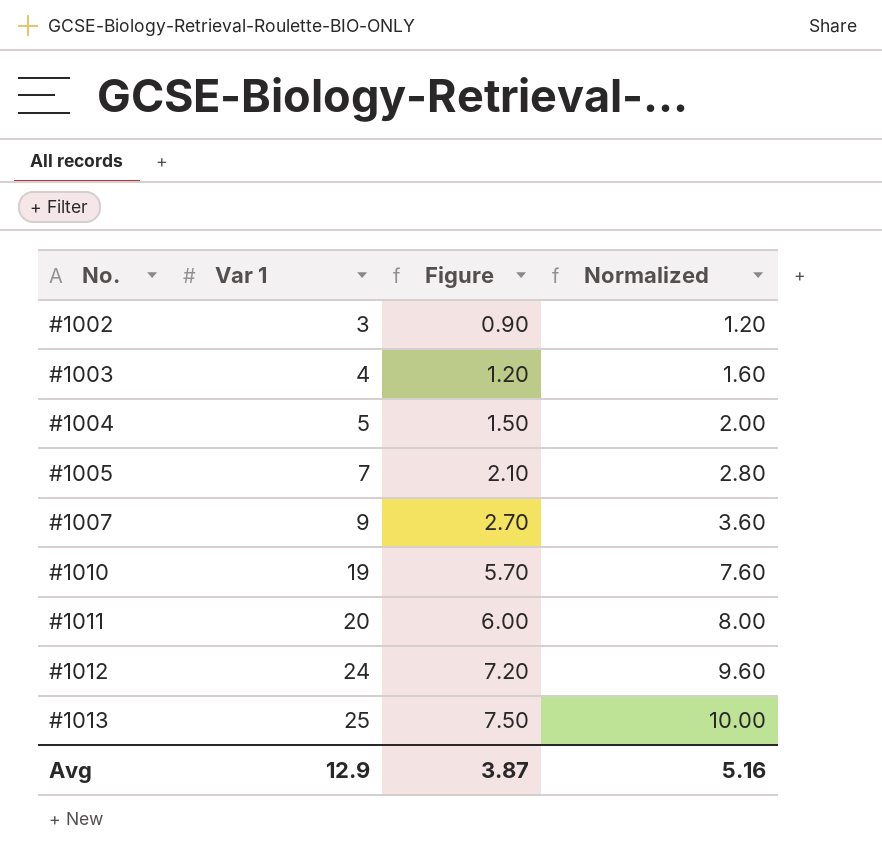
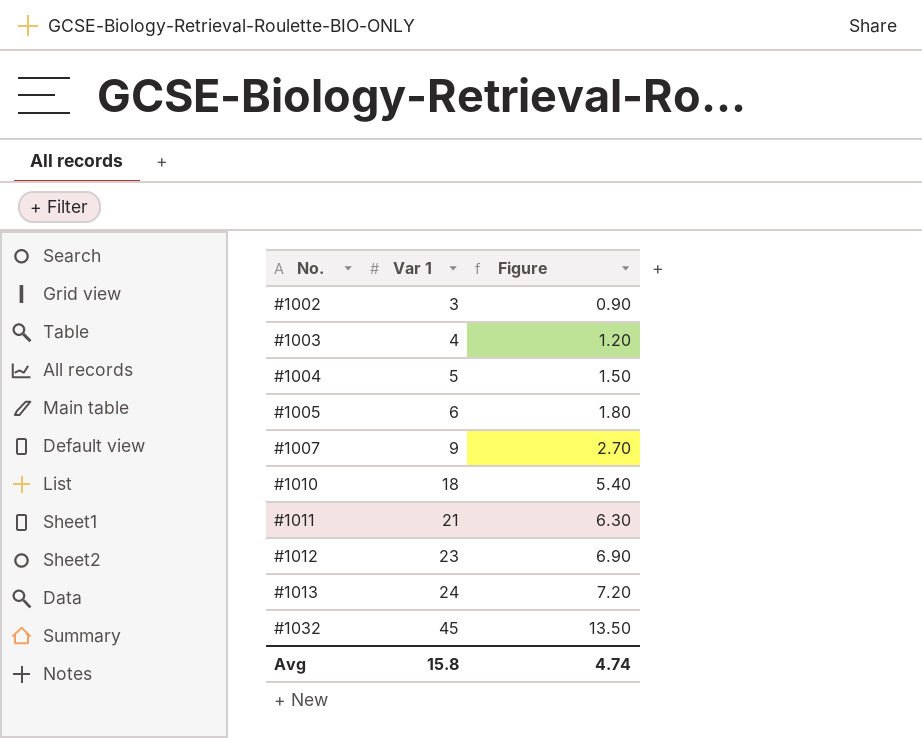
column Normalized | formula: [Var 1] * 0.4 -> none
#1005 | Var 1: 7 -> 6
#1005 | Figure: 2.10 -> 1.80
#1010 | Var 1: 19 -> 18
#1010 | Figure: 5.70 -> 5.40
#1011 | Var 1: 20 -> 21
#1011 | Figure: 6.00 -> 6.30
#1012 | Var 1: 24 -> 23
#1012 | Figure: 7.20 -> 6.90
#1013 | Var 1: 25 -> 24
#1013 | Figure: 7.50 -> 7.20
row #1032: none -> 45 | 13.50
Avg | Var 1: 12.9 -> 15.8
Avg | Figure: 3.87 -> 4.74

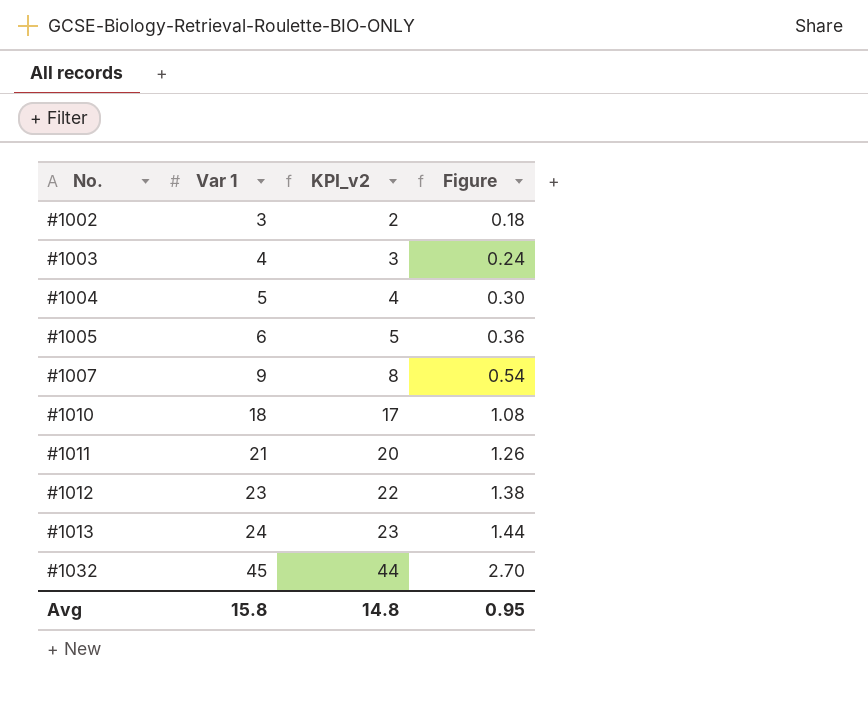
column KPI_v2 | formula: none -> [Var 1] - 1
column Figure | formula: [Var 1] * 0.3 -> [Var 1] * 0.06
Avg | Figure: 4.74 -> 0.95

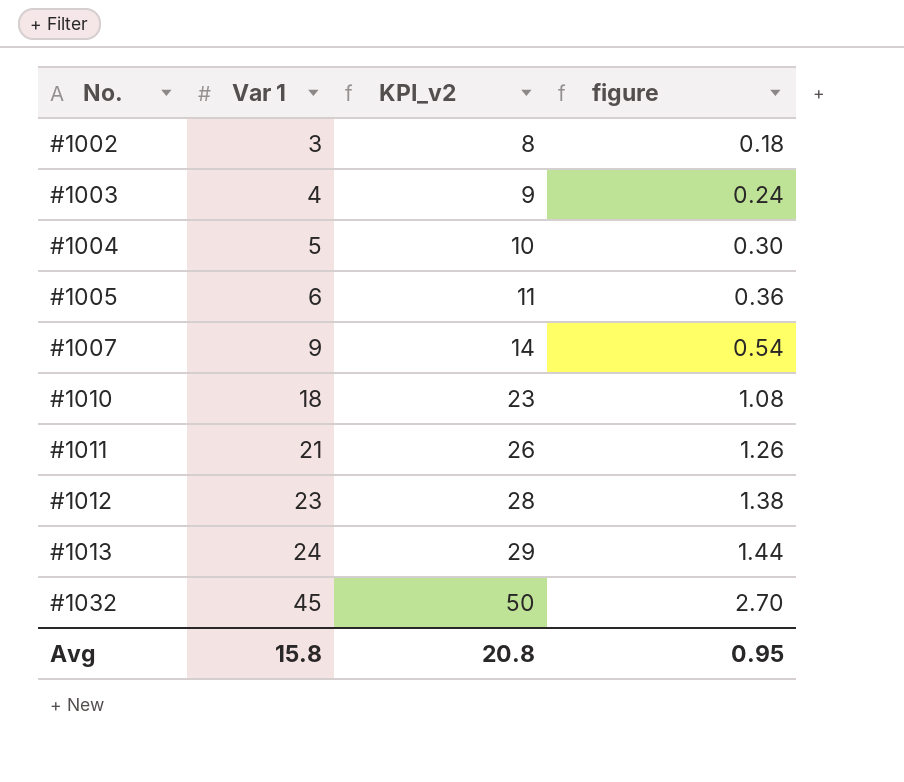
column KPI_v2 | formula: [Var 1] - 1 -> [Var 1] + 5
column name: Figure -> figure
Avg | KPI_v2: 14.8 -> 20.8

